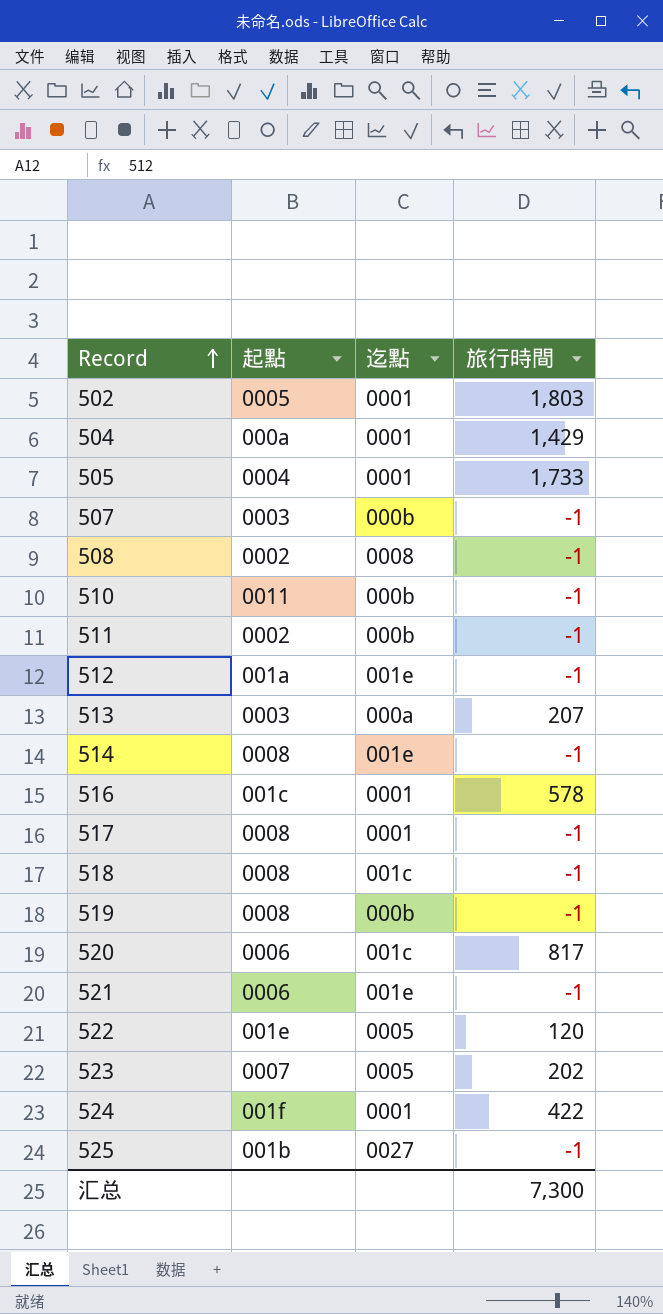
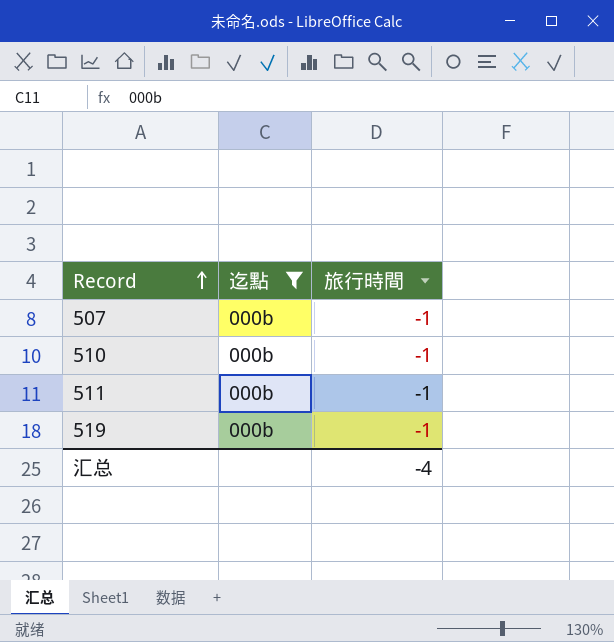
filter: none -> 迄點 = 000b
column 起點 | position: 2 -> none
汇总 | 旅行時間: 7,300 -> -4

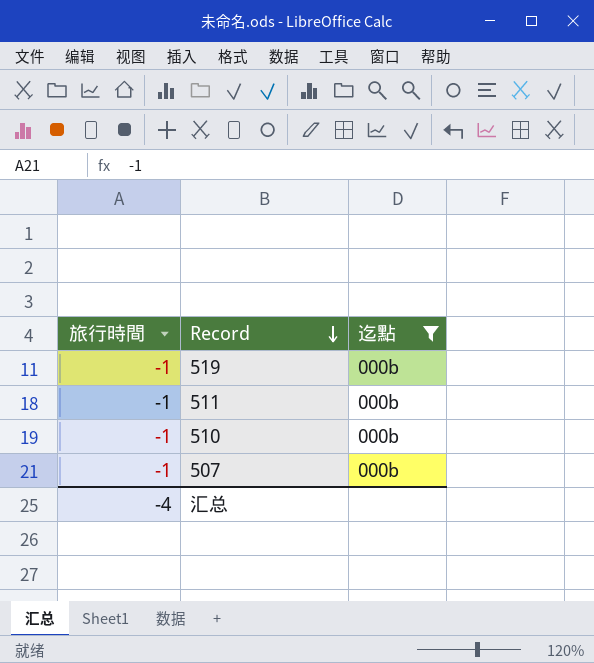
row order: Record ascending -> Record descending
column 旅行時間 | position: 3 -> 1

